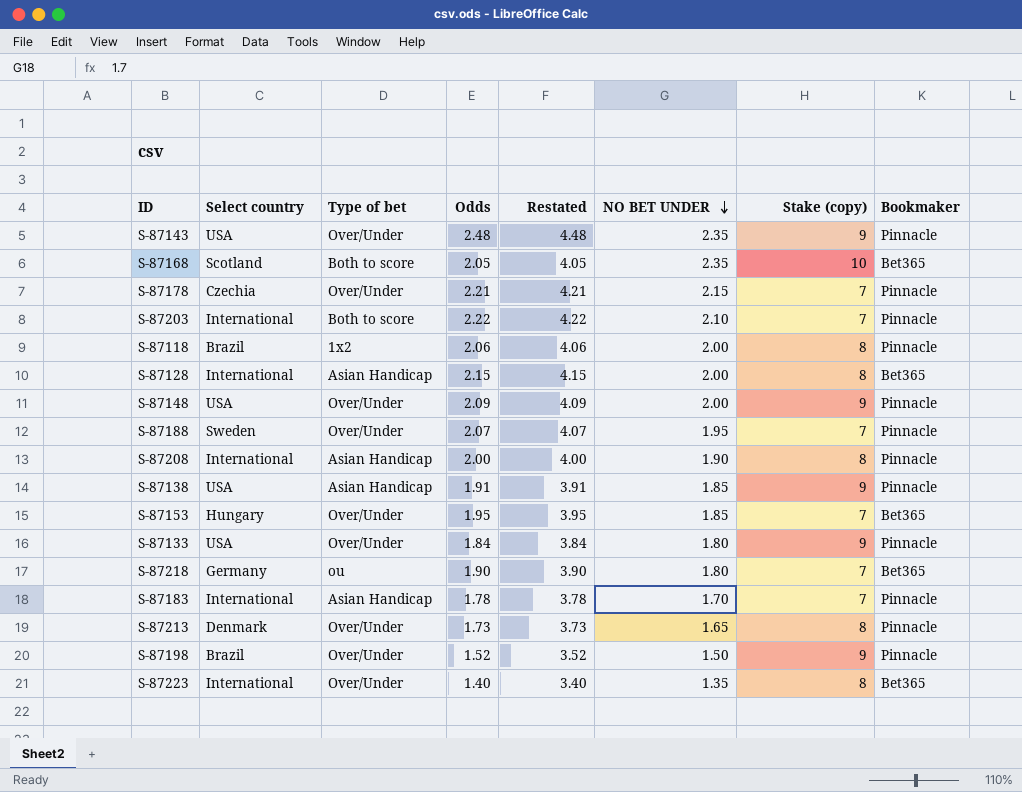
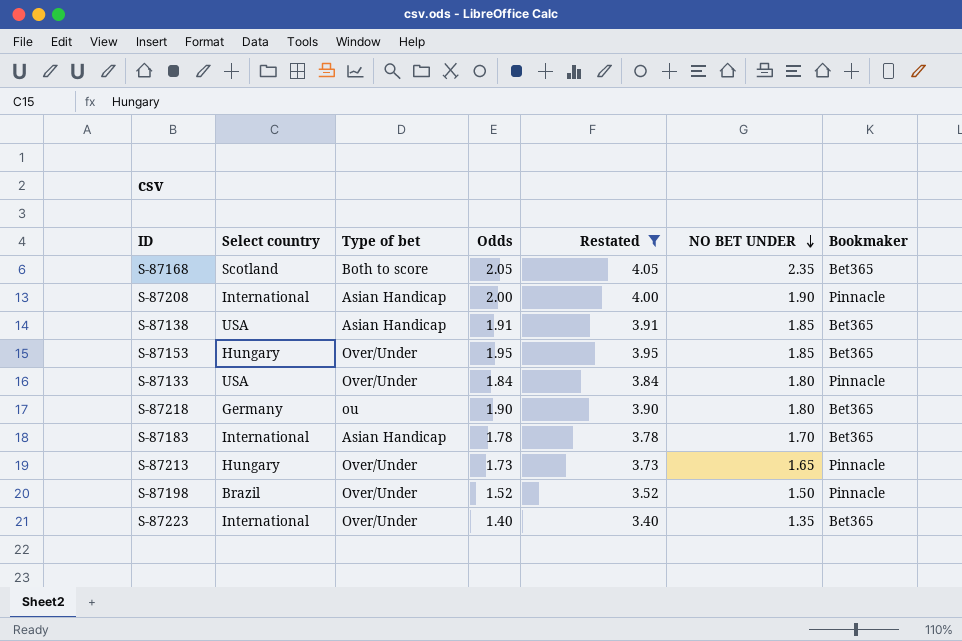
filter: none -> Restated <= 4.05
column Stake (copy) | position: 7 -> none
S-87138 | Bookmaker: Pinnacle -> Bet365
S-87183 | Bookmaker: Pinnacle -> Bet365
S-87213 | Select country: Denmark -> Hungary

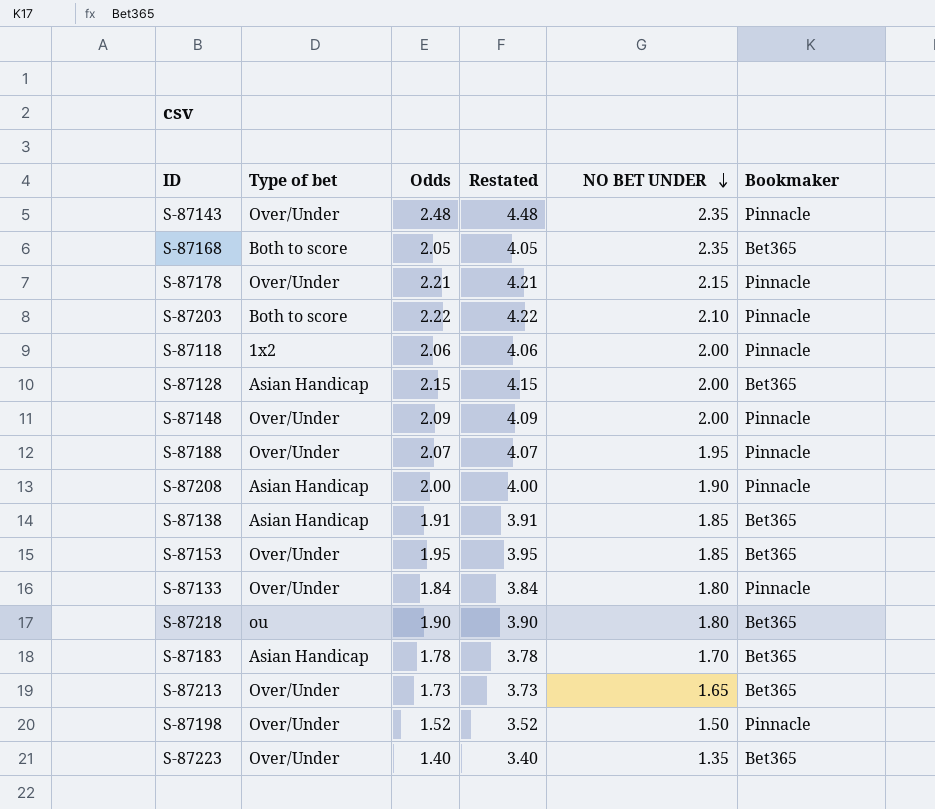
filter: Restated <= 4.05 -> none
column Select country | position: 2 -> none
S-87213 | Bookmaker: Pinnacle -> Bet365

